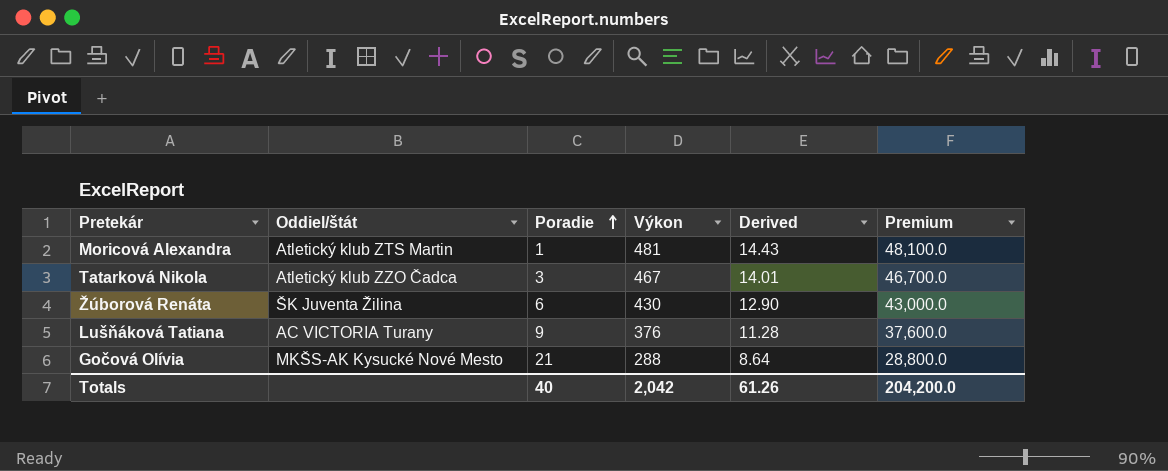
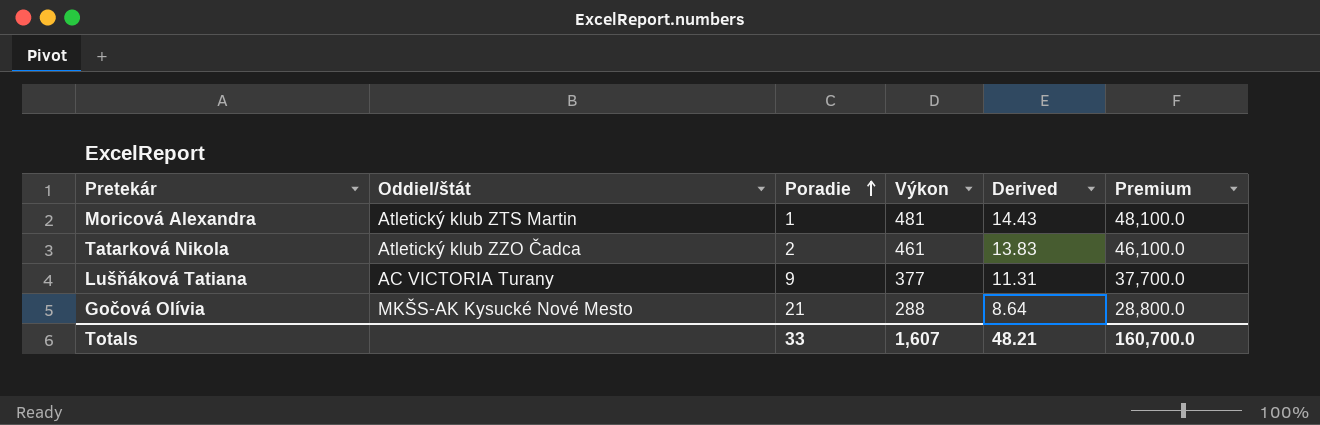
row Žúborová Renáta: ŠK Juventa Žilina | 6 | 430 | 12.90 | 43,000.0 -> none
Tatarková Nikola | Poradie: 3 -> 2
Tatarková Nikola | Výkon: 467 -> 461
Tatarková Nikola | Derived: 14.01 -> 13.83
Tatarková Nikola | Premium: 46,700.0 -> 46,100.0
Lušňáková Tatiana | Výkon: 376 -> 377
Lušňáková Tatiana | Derived: 11.28 -> 11.31
Lušňáková Tatiana | Premium: 37,600.0 -> 37,700.0
Totals | Poradie: 40 -> 33
Totals | Výkon: 2,042 -> 1,607
Totals | Derived: 61.26 -> 48.21
Totals | Premium: 204,200.0 -> 160,700.0

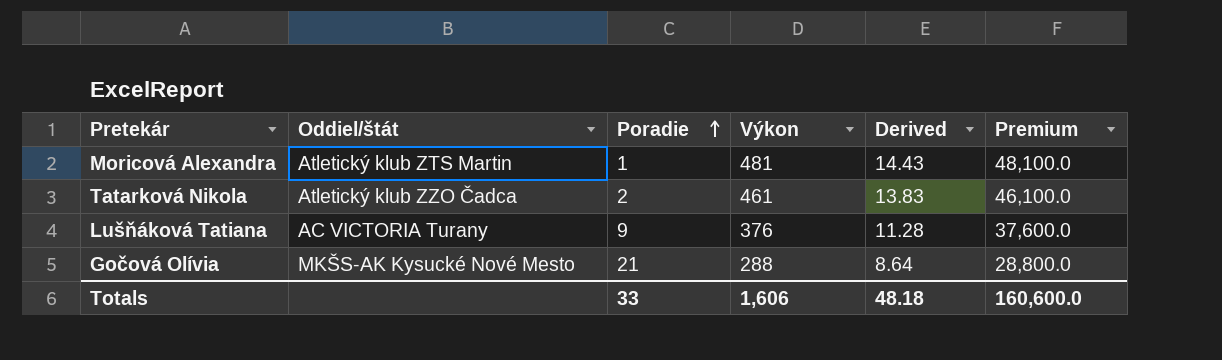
Lušňáková Tatiana | Výkon: 377 -> 376
Lušňáková Tatiana | Derived: 11.31 -> 11.28
Lušňáková Tatiana | Premium: 37,700.0 -> 37,600.0
Totals | Výkon: 1,607 -> 1,606
Totals | Derived: 48.21 -> 48.18
Totals | Premium: 160,700.0 -> 160,600.0

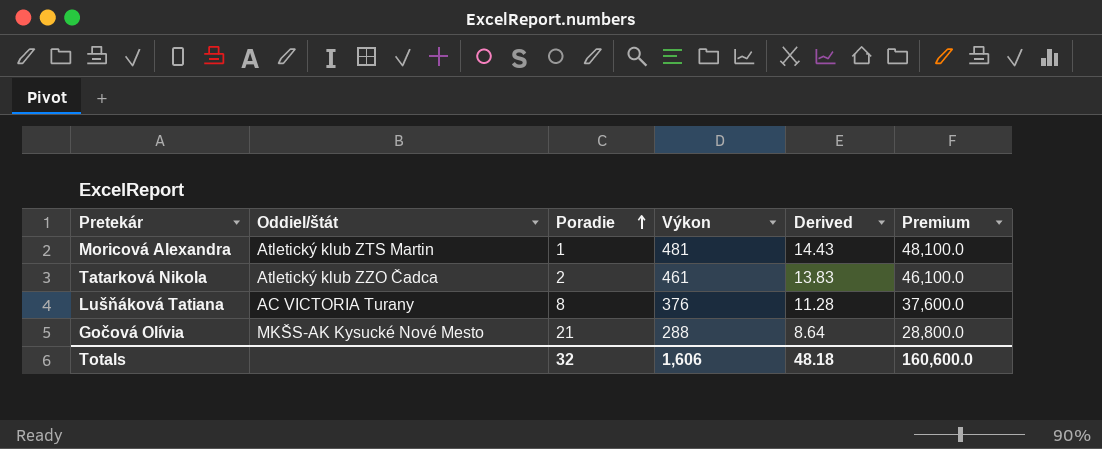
Lušňáková Tatiana | Poradie: 9 -> 8
Totals | Poradie: 33 -> 32

